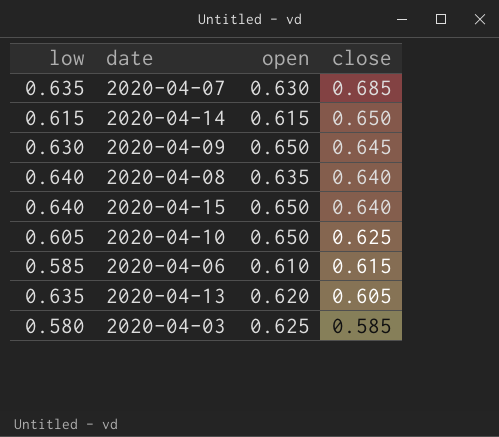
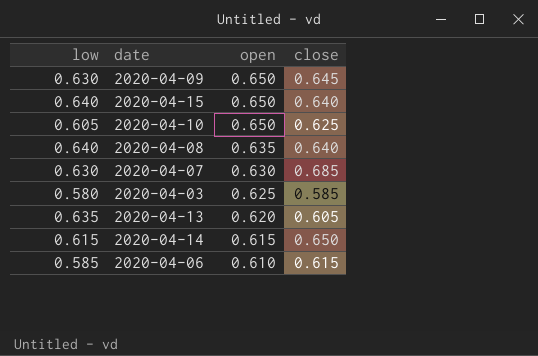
row order: close descending -> open descending
2020-04-07 | low: 0.635 -> 0.630

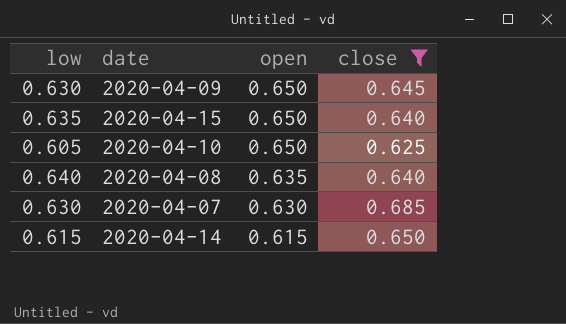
filter: none -> close >= 0.625
2020-04-15 | low: 0.640 -> 0.635

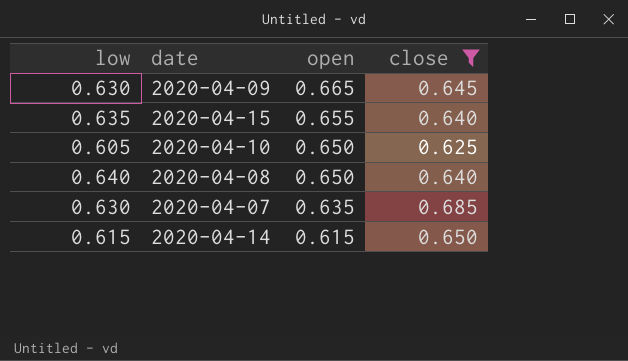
2020-04-09 | open: 0.650 -> 0.665
2020-04-15 | open: 0.650 -> 0.655
2020-04-08 | open: 0.635 -> 0.650
2020-04-07 | open: 0.630 -> 0.635

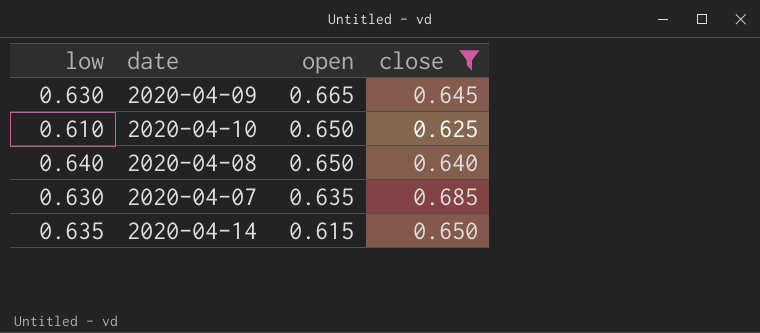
row 2020-04-15: 0.635 | 0.655 | 0.640 -> none
2020-04-10 | low: 0.605 -> 0.610
2020-04-14 | low: 0.615 -> 0.635

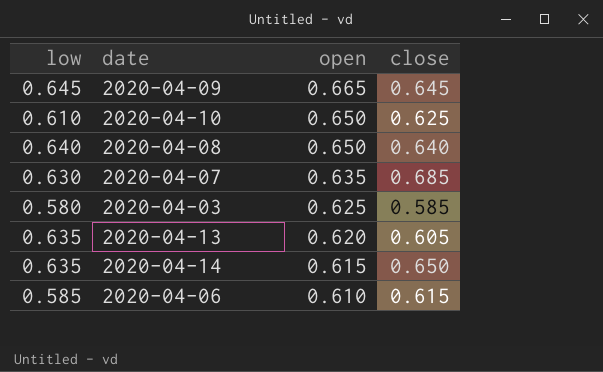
filter: close >= 0.625 -> none
2020-04-09 | low: 0.630 -> 0.645

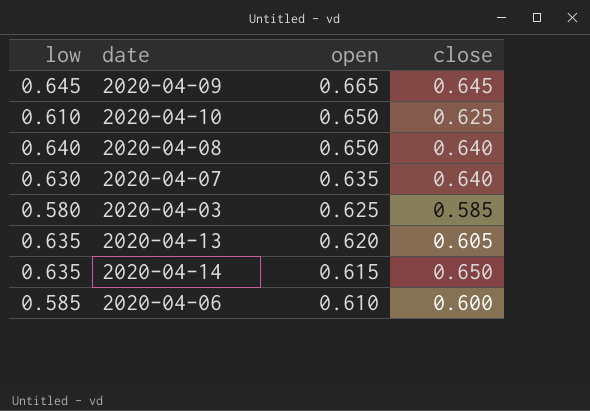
2020-04-07 | close: 0.685 -> 0.640
2020-04-06 | close: 0.615 -> 0.600

